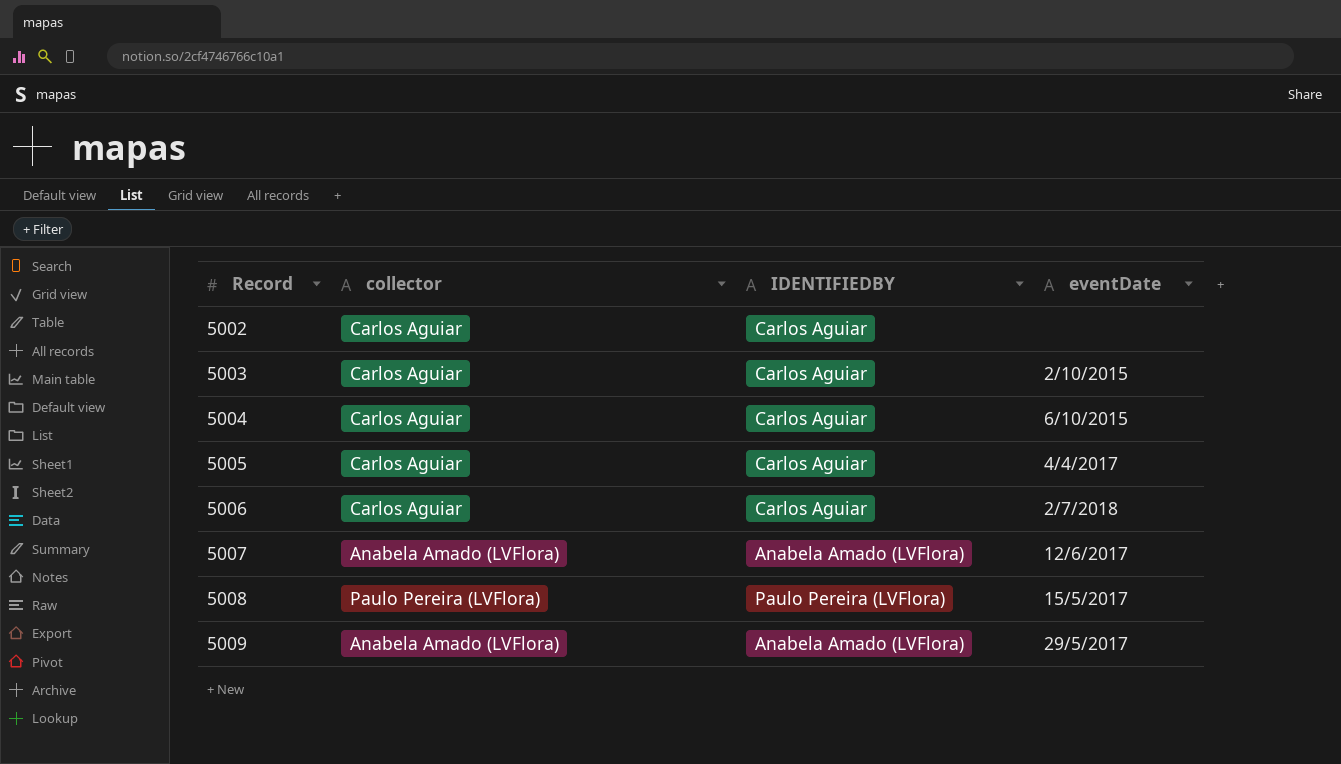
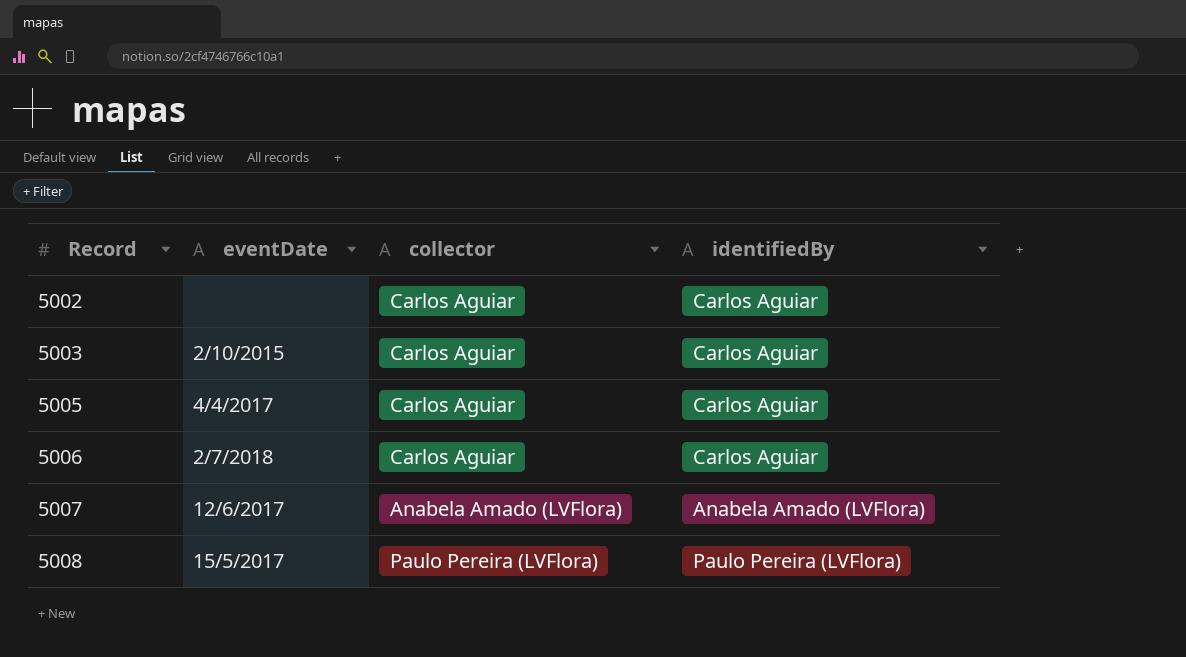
column eventDate | position: 4 -> 2
column name: IDENTIFIEDBY -> identifiedBy
row 5004: Carlos Aguiar | Carlos Aguiar | 6/10/2015 -> none
row 5009: Anabela Amado (LVFlora) | Anabela Amado (LVFlora) | 29/5/2017 -> none

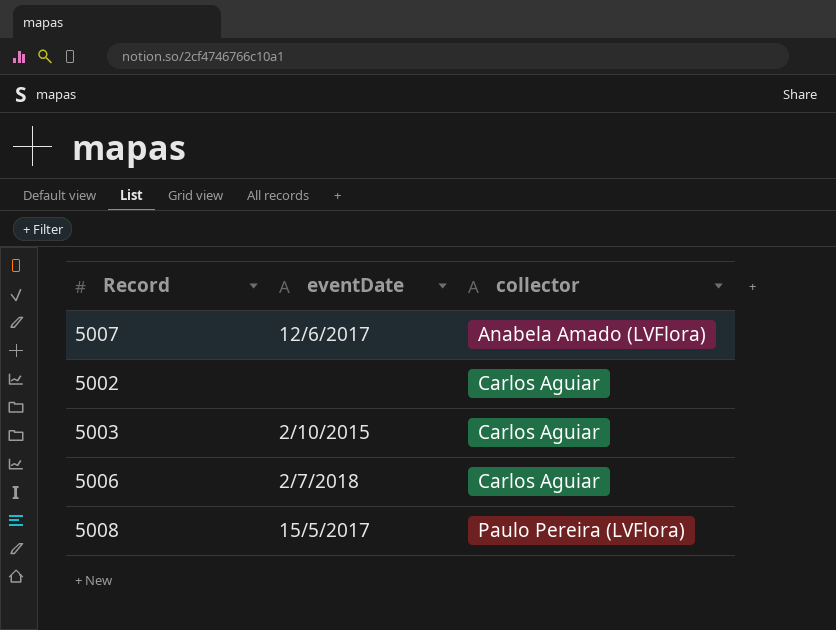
row order: Record ascending -> collector ascending
column identifiedBy | position: 4 -> none
row 5005: 4/4/2017 | Carlos Aguiar | Carlos Aguiar -> none

